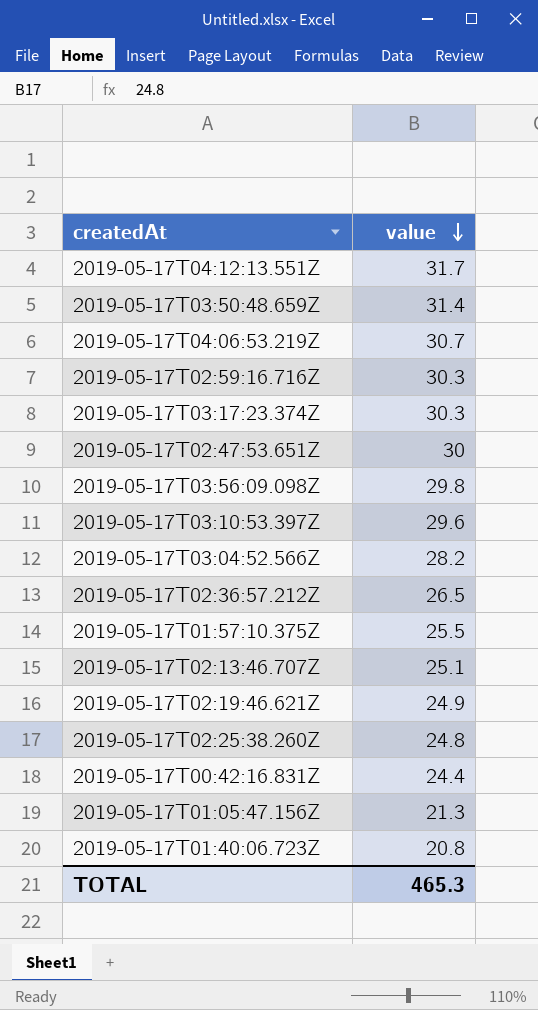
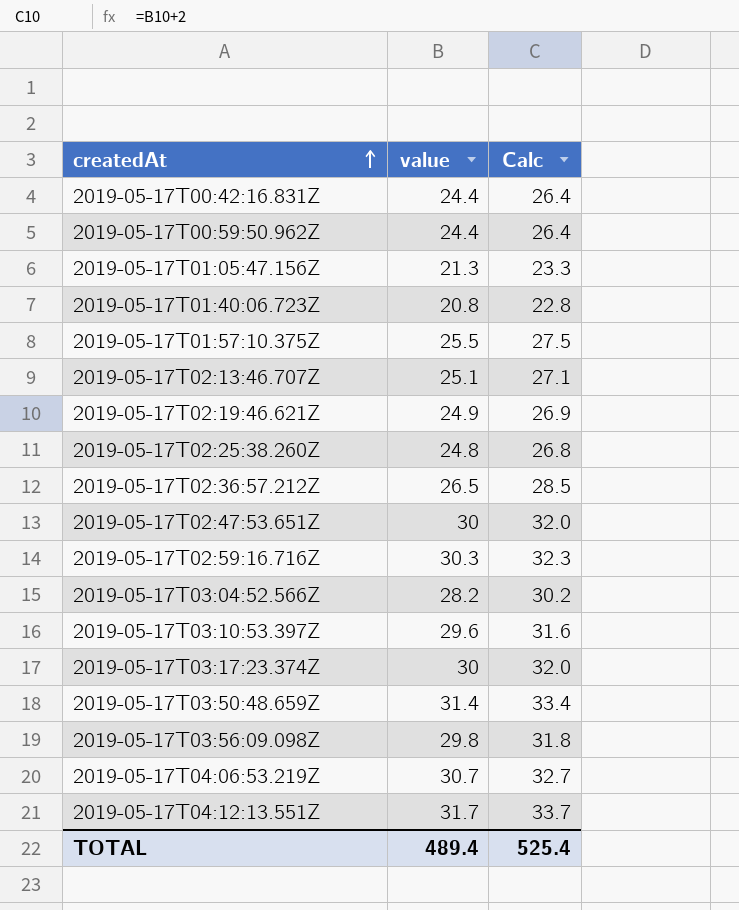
row order: value descending -> createdAt ascending
column Calc | formula: none -> [value] + 2
row 2019-05-17T00:59:50.962Z: none -> 24.4 | 26.4
2019-05-17T03:17:23.374Z | value: 30.3 -> 30
TOTAL | value: 465.3 -> 489.4

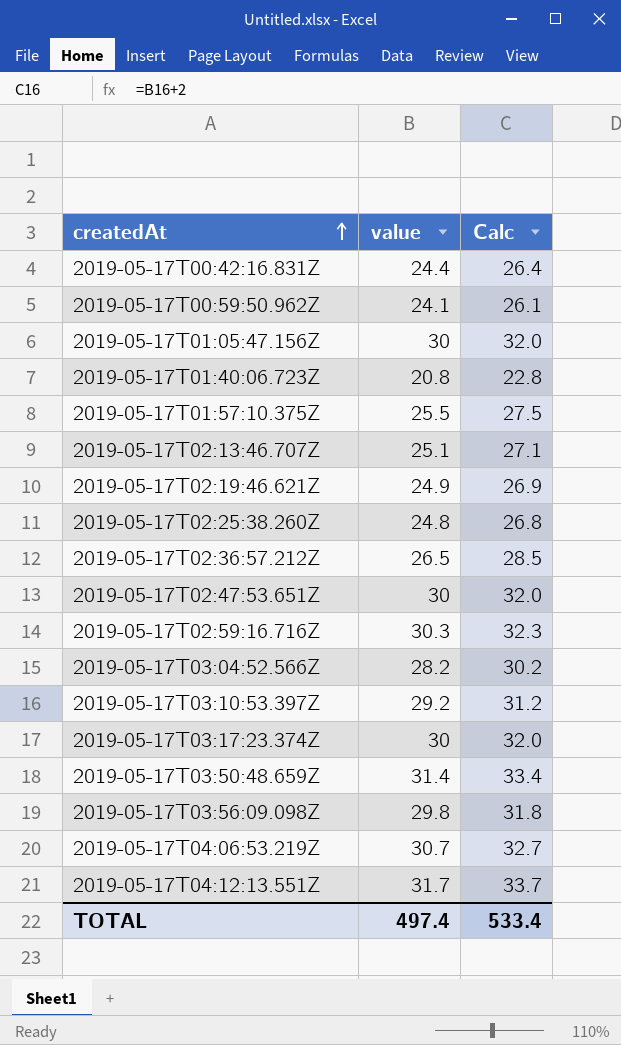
2019-05-17T00:59:50.962Z | value: 24.4 -> 24.1
2019-05-17T00:59:50.962Z | Calc: 26.4 -> 26.1
2019-05-17T01:05:47.156Z | value: 21.3 -> 30
2019-05-17T01:05:47.156Z | Calc: 23.3 -> 32.0
2019-05-17T03:10:53.397Z | value: 29.6 -> 29.2
2019-05-17T03:10:53.397Z | Calc: 31.6 -> 31.2
TOTAL | value: 489.4 -> 497.4
TOTAL | Calc: 525.4 -> 533.4

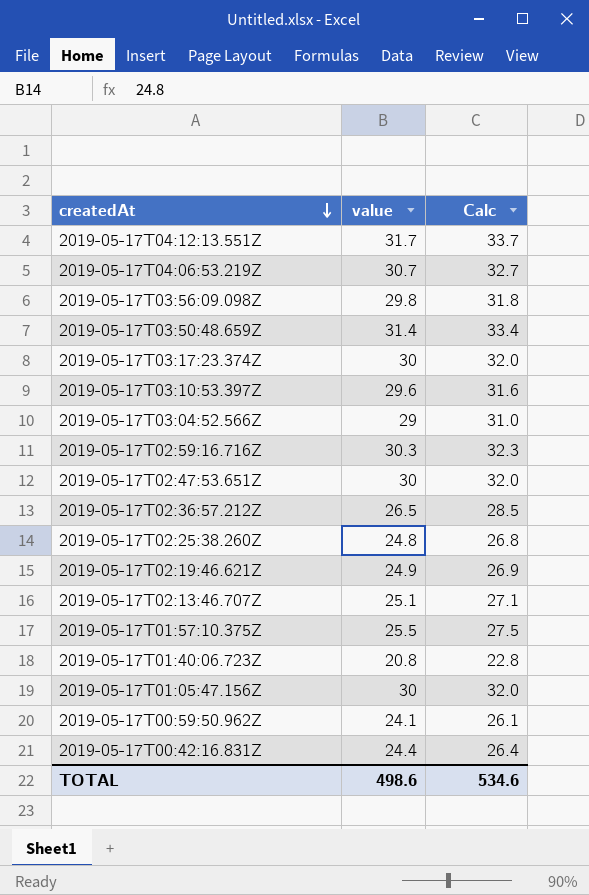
row order: createdAt ascending -> createdAt descending
2019-05-17T03:10:53.397Z | value: 29.2 -> 29.6
2019-05-17T03:10:53.397Z | Calc: 31.2 -> 31.6
2019-05-17T03:04:52.566Z | value: 28.2 -> 29
2019-05-17T03:04:52.566Z | Calc: 30.2 -> 31.0
TOTAL | value: 497.4 -> 498.6
TOTAL | Calc: 533.4 -> 534.6

